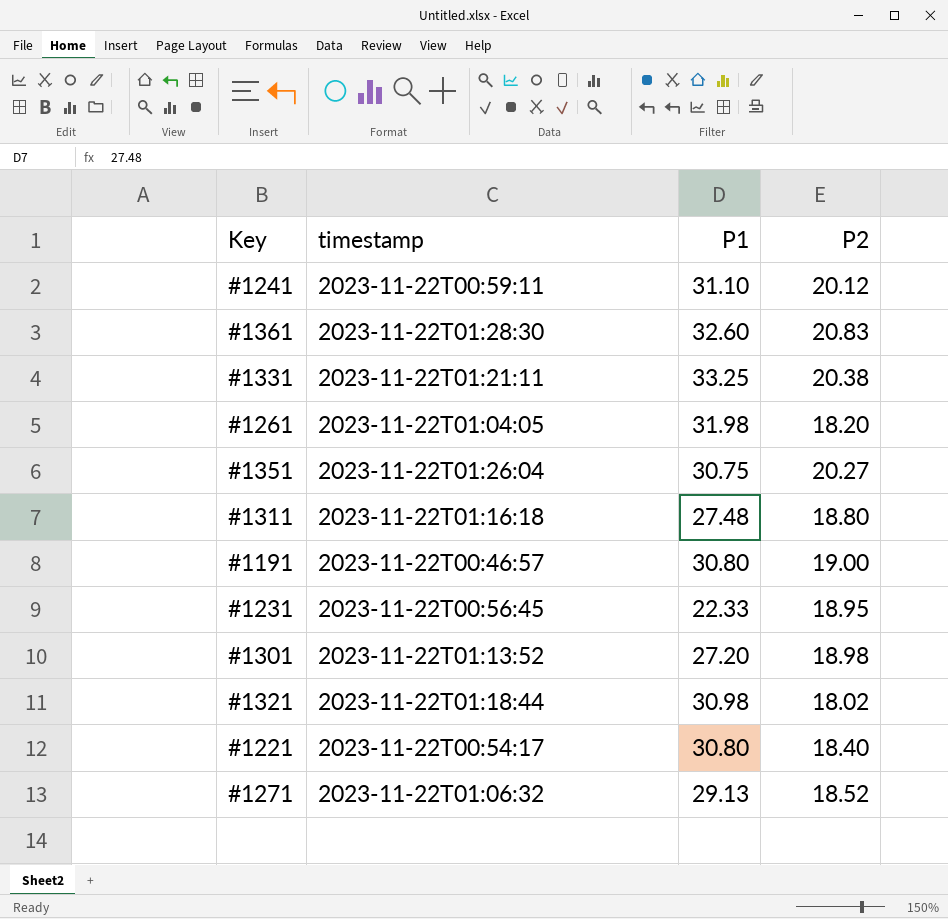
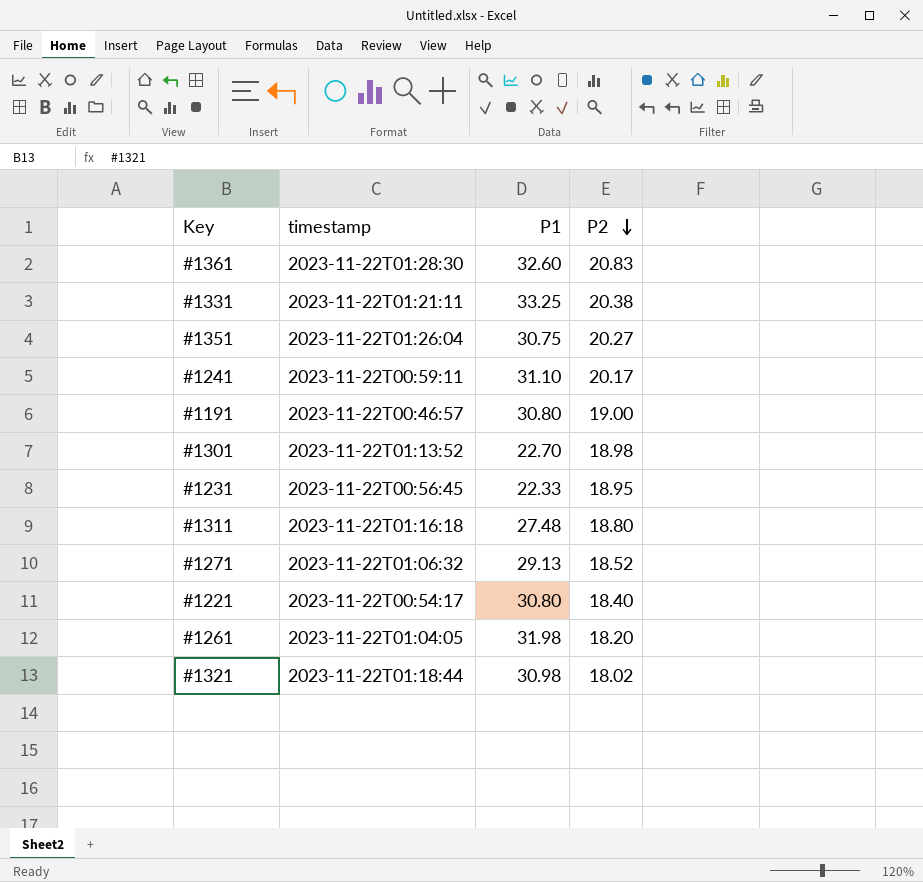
row order: none -> P2 descending
#1241 | P2: 20.12 -> 20.17
#1301 | P1: 27.20 -> 22.70

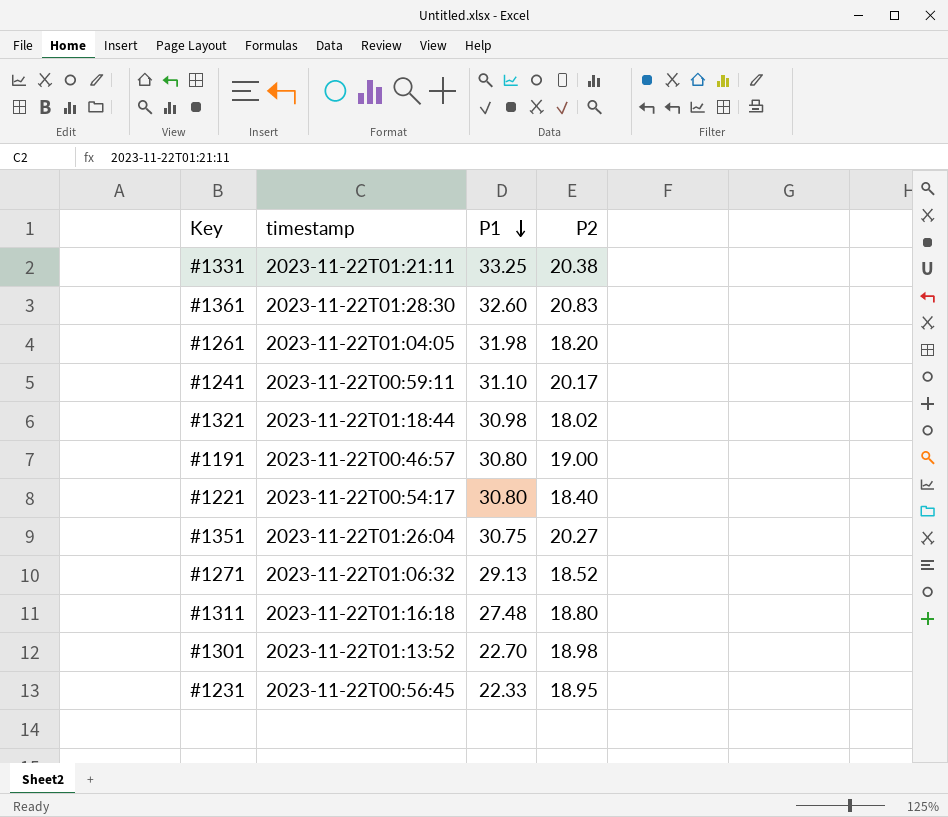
row order: P2 descending -> P1 descending

